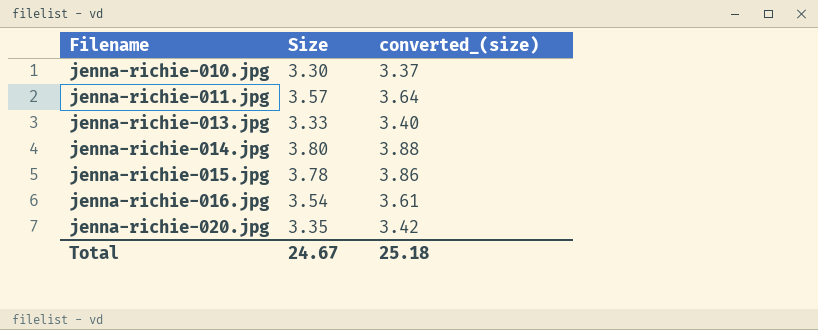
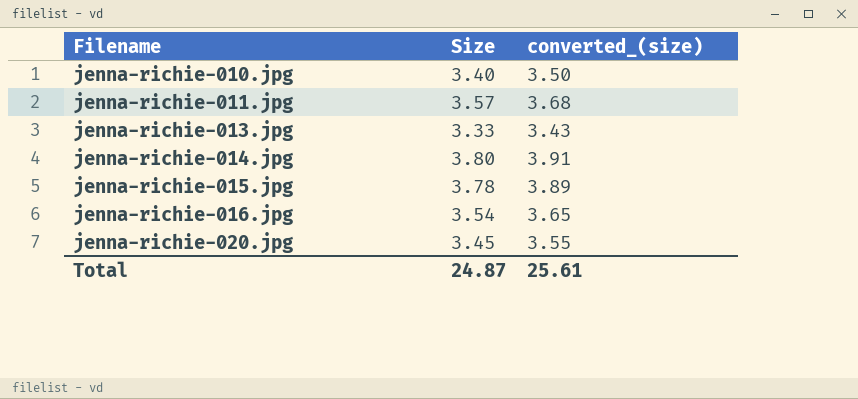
column converted_(size) | formula: [Size] * 1.02 -> [Size] * 1.03
jenna-richie-010.jpg | Size: 3.30 -> 3.40
jenna-richie-020.jpg | Size: 3.35 -> 3.45
Total | Size: 24.67 -> 24.87
Total | converted_(size): 25.18 -> 25.61

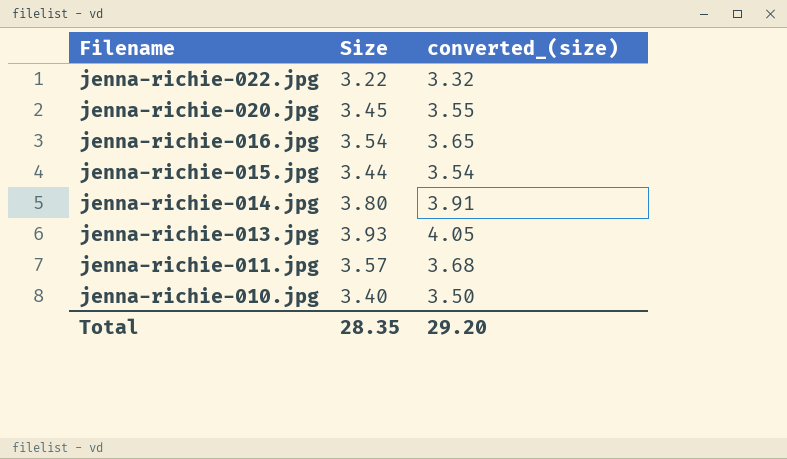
row order: Filename ascending -> Filename descending
row jenna-richie-022.jpg: none -> 3.22 | 3.32
jenna-richie-015.jpg | Size: 3.78 -> 3.44
jenna-richie-015.jpg | converted_(size): 3.89 -> 3.54
jenna-richie-013.jpg | Size: 3.33 -> 3.93
jenna-richie-013.jpg | converted_(size): 3.43 -> 4.05
Total | Size: 24.87 -> 28.35
Total | converted_(size): 25.61 -> 29.20

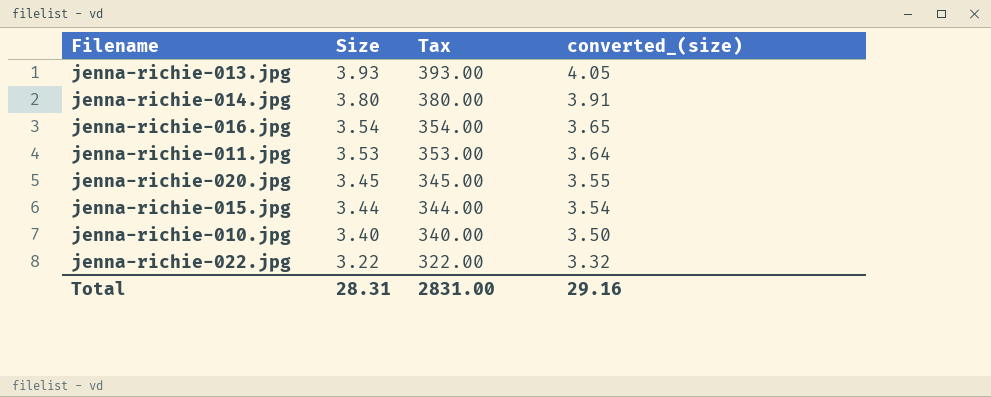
row order: Filename descending -> Size descending
column Tax | formula: none -> [Size] * 100
jenna-richie-011.jpg | Size: 3.57 -> 3.53
jenna-richie-011.jpg | converted_(size): 3.68 -> 3.64
Total | Size: 28.35 -> 28.31
Total | converted_(size): 29.20 -> 29.16

